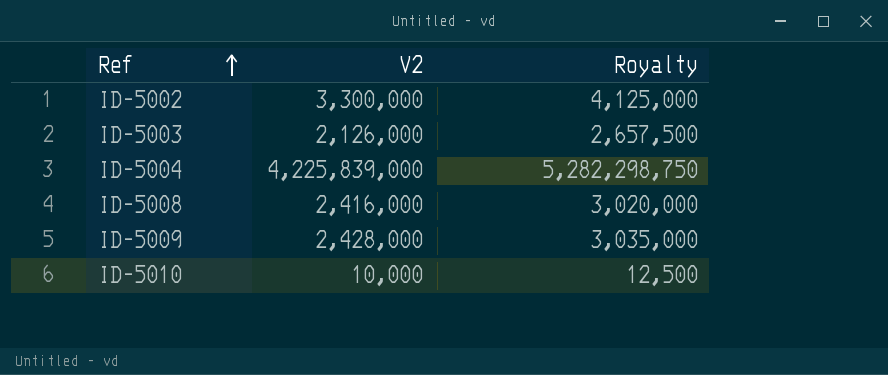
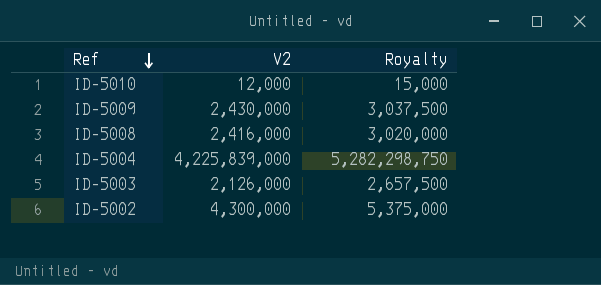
row order: Ref ascending -> Ref descending
ID-5010 | V2: 10,000 -> 12,000
ID-5010 | Royalty: 12,500 -> 15,000
ID-5009 | V2: 2,428,000 -> 2,430,000
ID-5009 | Royalty: 3,035,000 -> 3,037,500
ID-5002 | V2: 3,300,000 -> 4,300,000
ID-5002 | Royalty: 4,125,000 -> 5,375,000

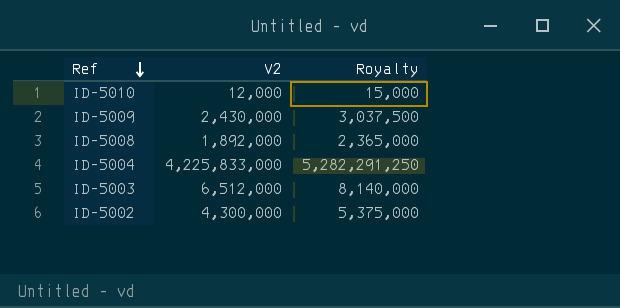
ID-5008 | V2: 2,416,000 -> 1,892,000
ID-5008 | Royalty: 3,020,000 -> 2,365,000
ID-5004 | V2: 4,225,839,000 -> 4,225,833,000
ID-5004 | Royalty: 5,282,298,750 -> 5,282,291,250
ID-5003 | V2: 2,126,000 -> 6,512,000
ID-5003 | Royalty: 2,657,500 -> 8,140,000

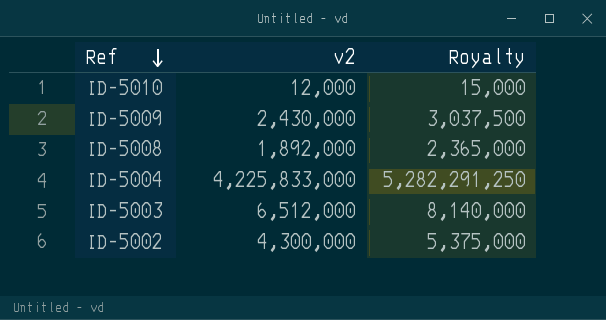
column name: V2 -> v2

